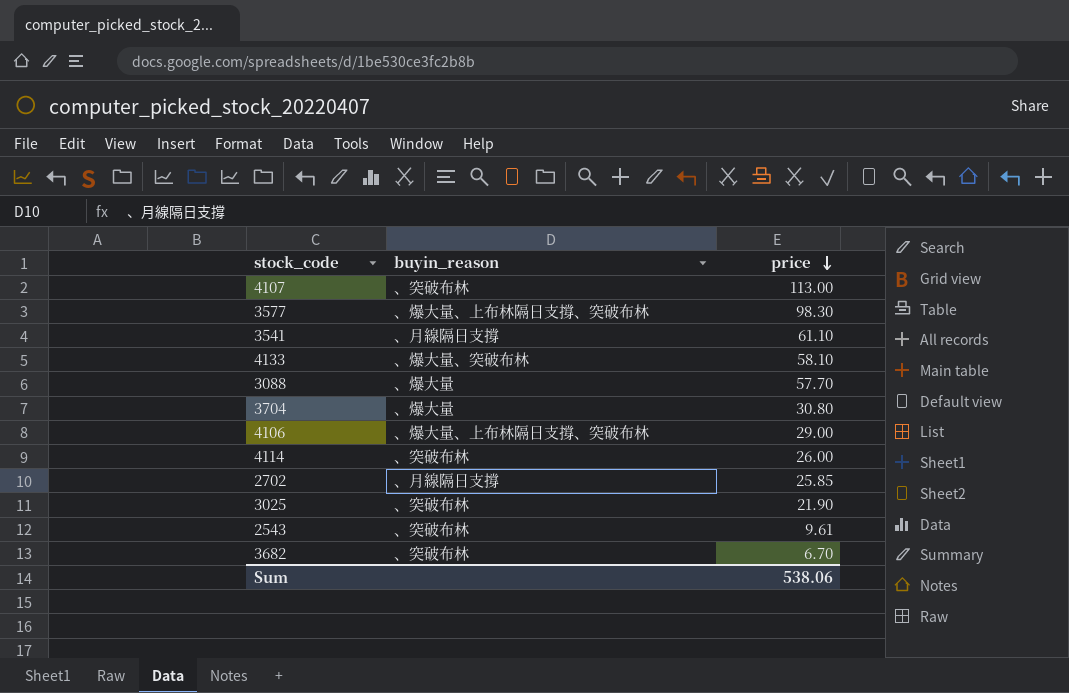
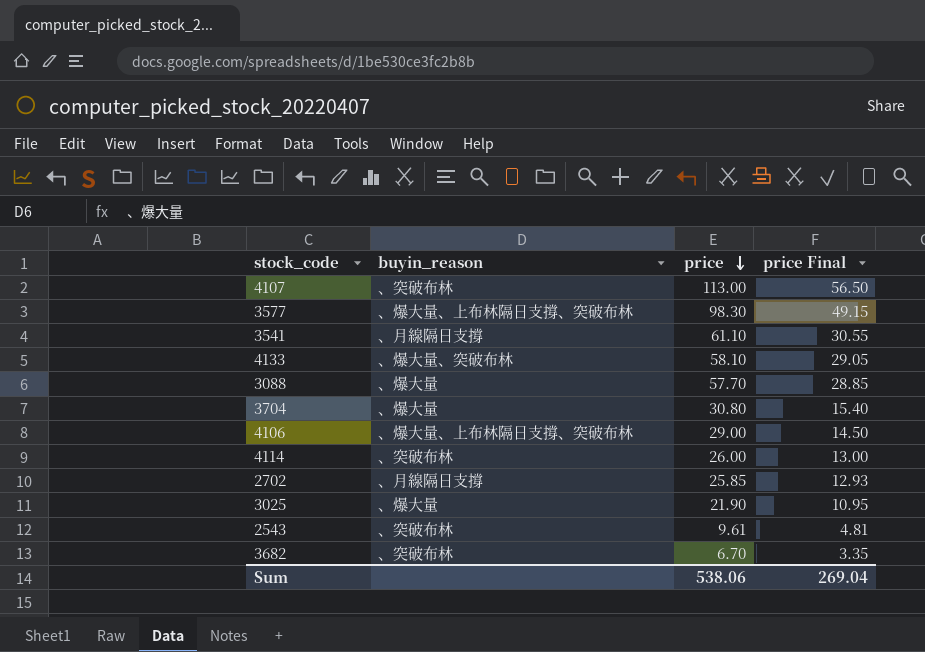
column price Final | formula: none -> [price] * 0.5
3025 | buyin_reason: 、突破布林 -> 、爆大量

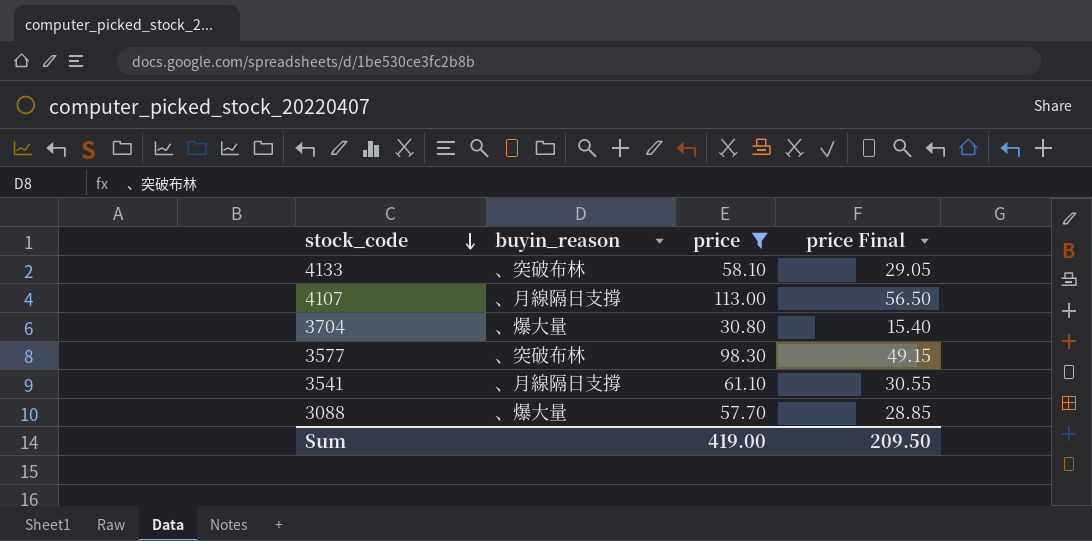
filter: none -> price >= 30.80
row order: price descending -> stock_code descending
4133 | buyin_reason: 、爆大量、突破布林 -> 、突破布林
4107 | buyin_reason: 、突破布林 -> 、月線隔日支撐
3577 | buyin_reason: 、爆大量、上布林隔日支撐、突破布林 -> 、突破布林
Sum | price: 538.06 -> 419.00
Sum | price Final: 269.04 -> 209.50

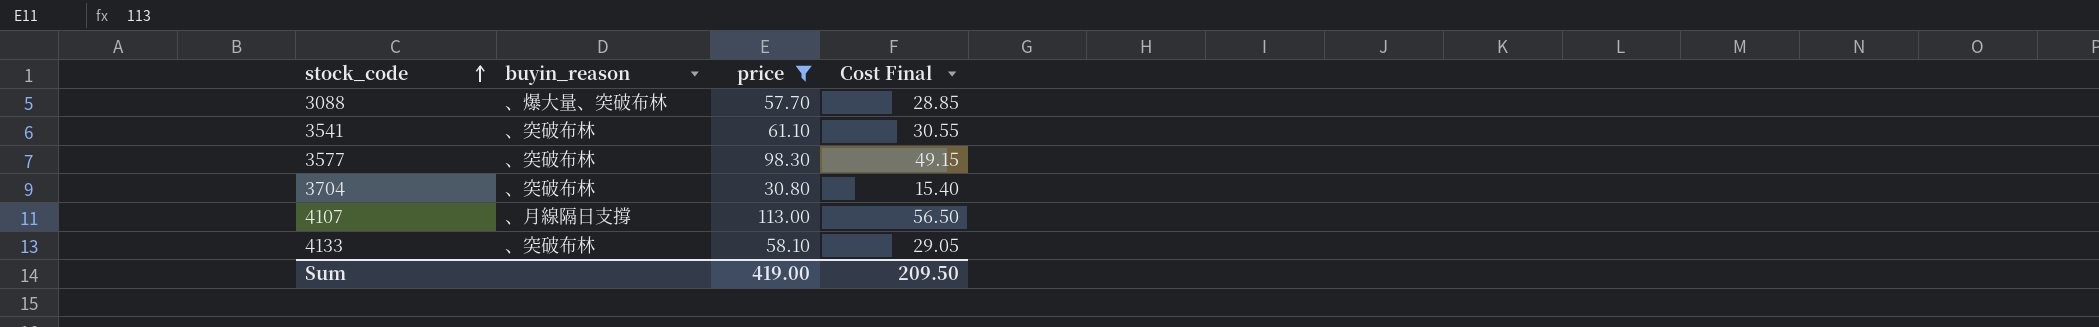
row order: stock_code descending -> stock_code ascending
column name: price Final -> Cost Final
3088 | buyin_reason: 、爆大量 -> 、爆大量、突破布林
3541 | buyin_reason: 、月線隔日支撐 -> 、突破布林
3704 | buyin_reason: 、爆大量 -> 、突破布林

